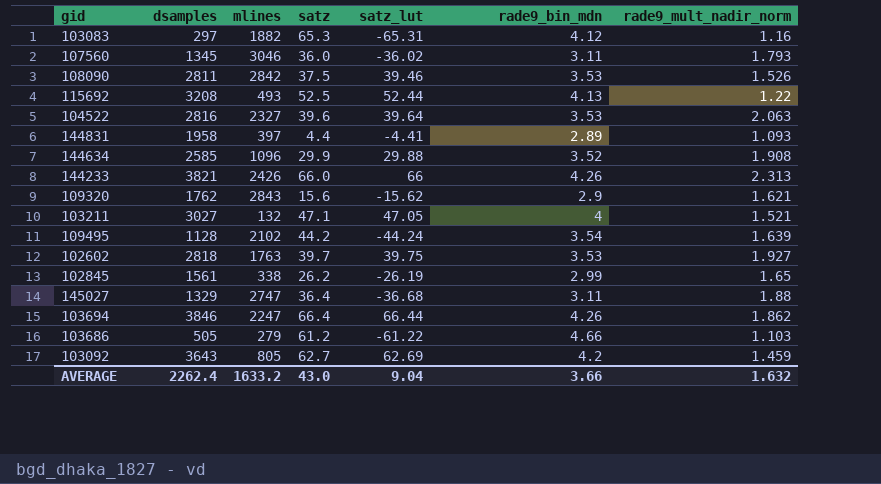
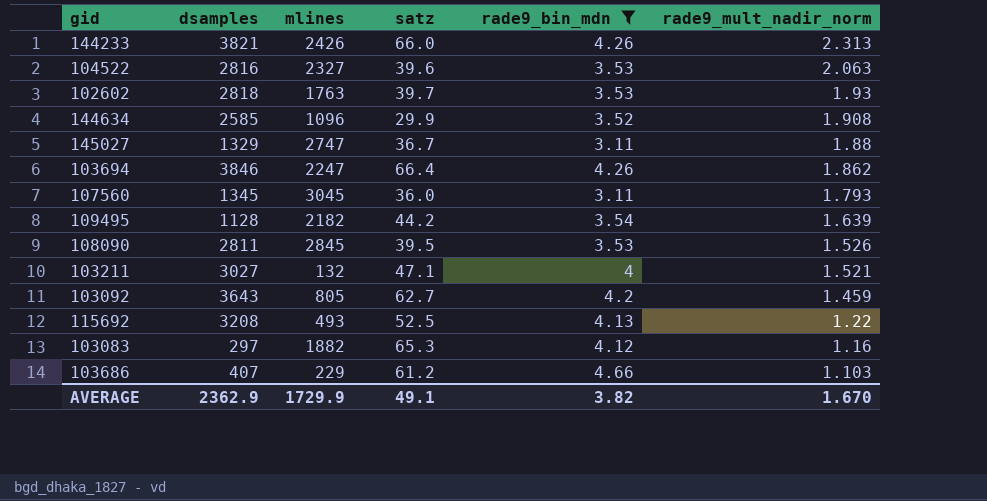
filter: none -> rade9_bin_mdn >= 3.11
row order: none -> rade9_mult_nadir_norm descending
column satz_lut | position: 5 -> none
102602 | rade9_mult_nadir_norm: 1.927 -> 1.93
145027 | satz: 36.4 -> 36.7
107560 | mlines: 3046 -> 3045
109495 | mlines: 2102 -> 2182
108090 | mlines: 2842 -> 2845
108090 | satz: 37.5 -> 39.5
103686 | dsamples: 505 -> 407
103686 | mlines: 279 -> 229
AVERAGE | dsamples: 2262.4 -> 2362.9
AVERAGE | mlines: 1633.2 -> 1729.9
AVERAGE | satz: 43.0 -> 49.1
AVERAGE | rade9_bin_mdn: 3.66 -> 3.82
AVERAGE | rade9_mult_nadir_norm: 1.632 -> 1.670

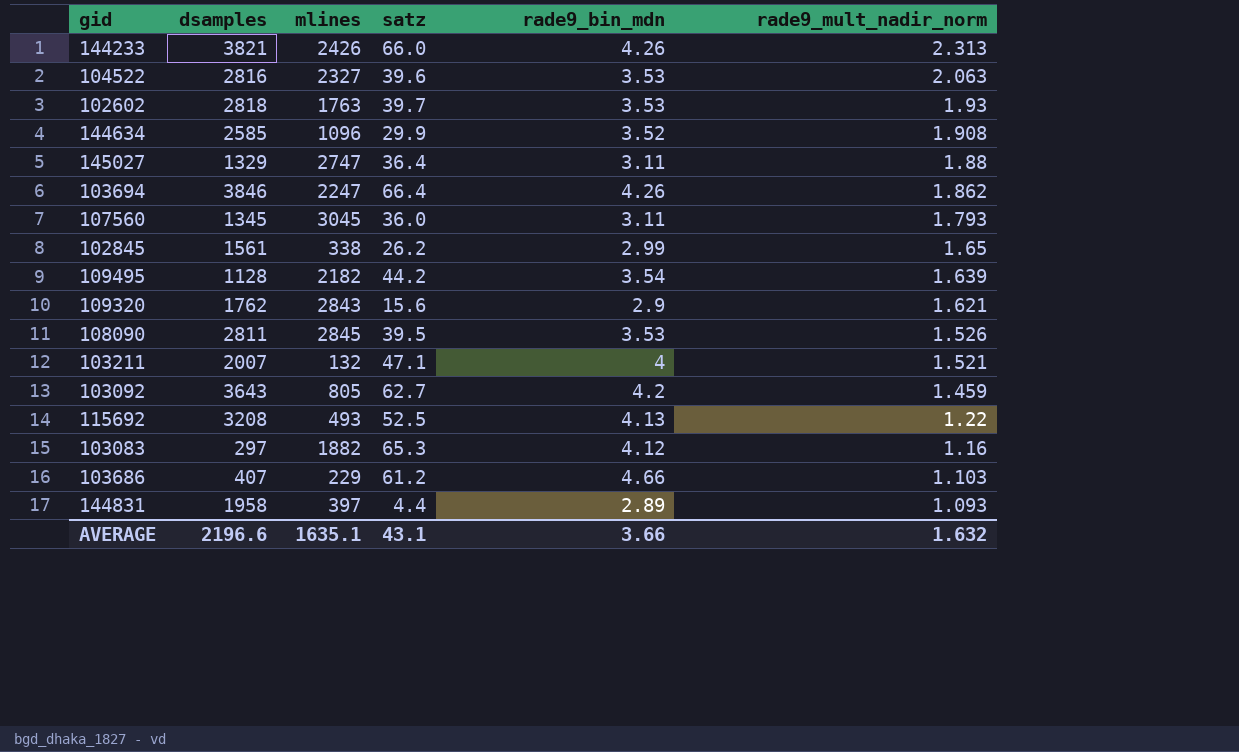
filter: rade9_bin_mdn >= 3.11 -> none
145027 | satz: 36.7 -> 36.4
103211 | dsamples: 3027 -> 2007
AVERAGE | dsamples: 2362.9 -> 2196.6
AVERAGE | mlines: 1729.9 -> 1635.1
AVERAGE | satz: 49.1 -> 43.1
AVERAGE | rade9_bin_mdn: 3.82 -> 3.66
AVERAGE | rade9_mult_nadir_norm: 1.670 -> 1.632

